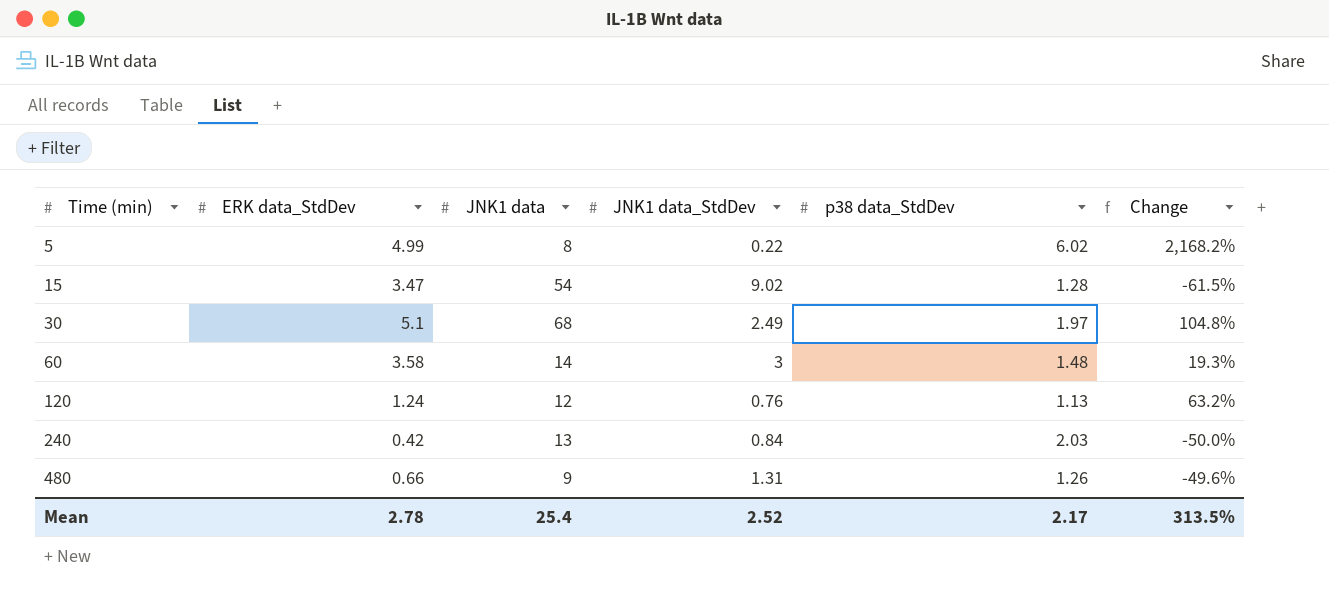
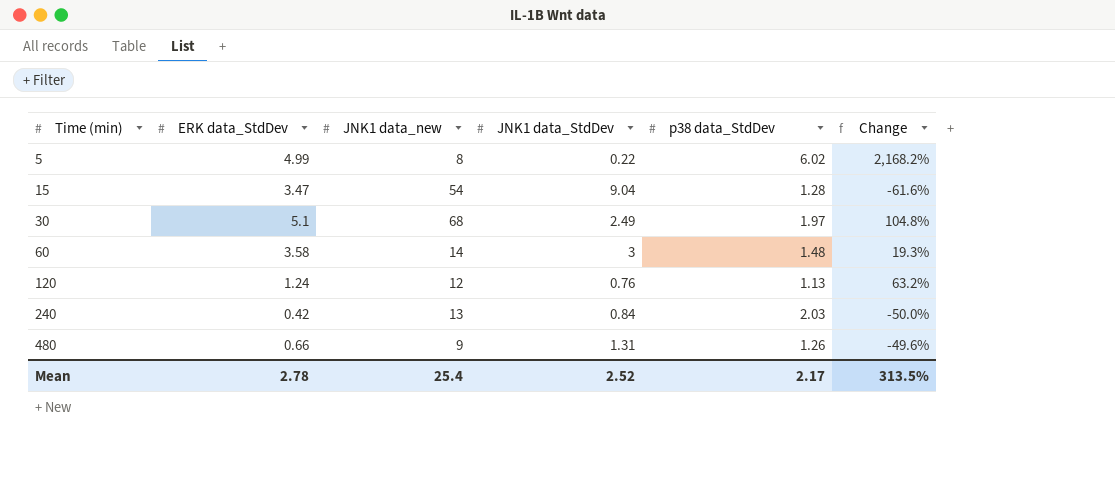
column name: JNK1 data -> JNK1 data_new
15 | JNK1 data_StdDev: 9.02 -> 9.04
15 | Change: -61.5% -> -61.6%

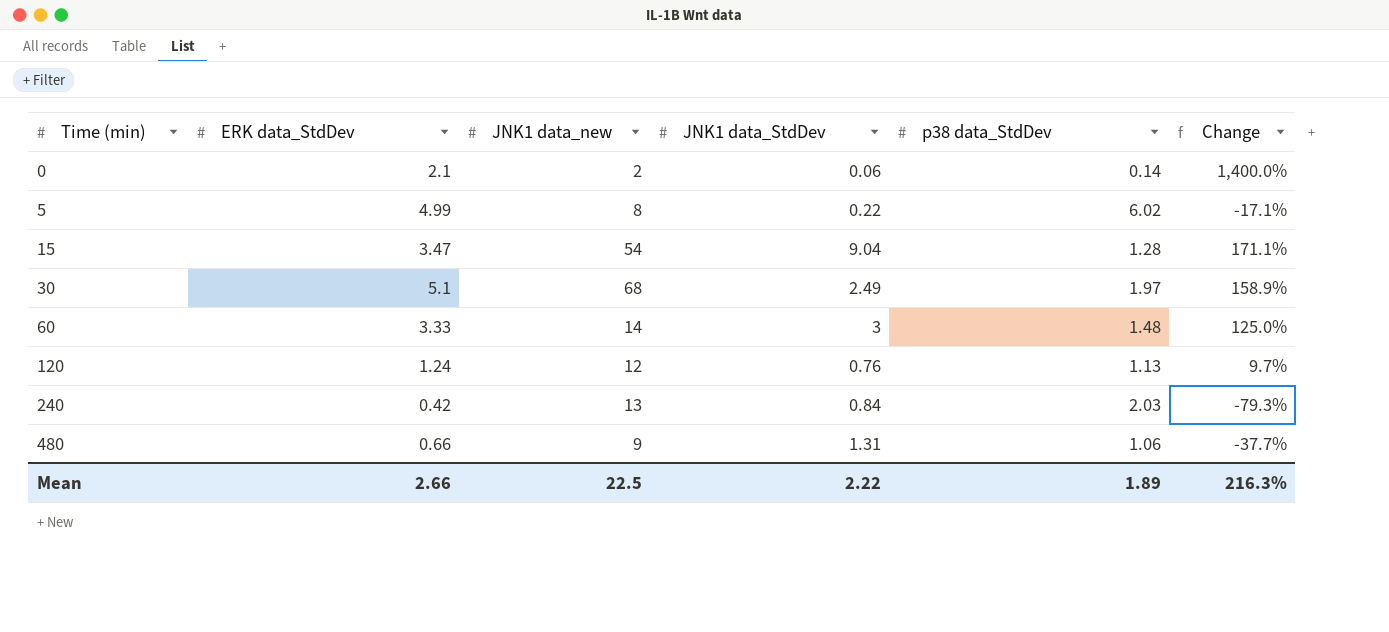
column Change | formula: ([ERK data_StdDev] - [JNK1 data_StdDev]) / [JNK1 data_StdDev] -> ([ERK data_StdDev] - [p38 data_StdDev]) / [p38 data_StdDev]
row 0: none -> 2.1 | 2 | 0.06 | 0.14 | 1,400.0%
60 | ERK data_StdDev: 3.58 -> 3.33
480 | p38 data_StdDev: 1.26 -> 1.06
Mean | ERK data_StdDev: 2.78 -> 2.66
Mean | JNK1 data_new: 25.4 -> 22.5
Mean | JNK1 data_StdDev: 2.52 -> 2.22
Mean | p38 data_StdDev: 2.17 -> 1.89
Mean | Change: 313.5% -> 216.3%

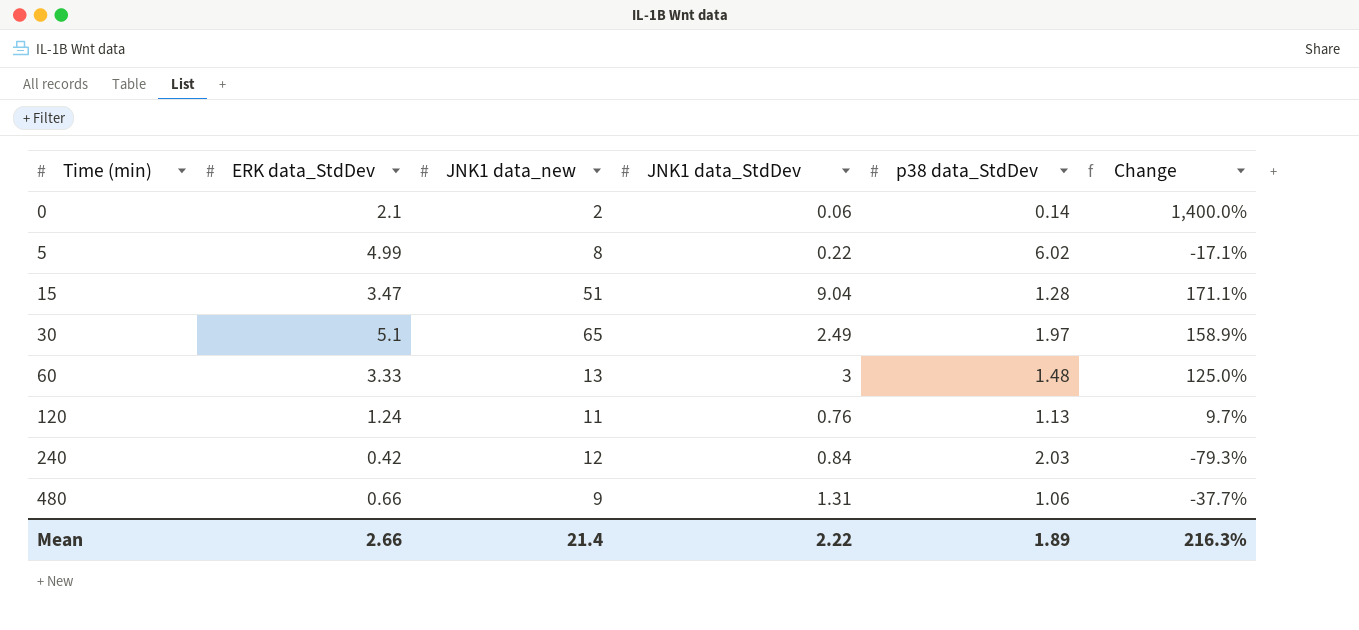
15 | JNK1 data_new: 54 -> 51
30 | JNK1 data_new: 68 -> 65
60 | JNK1 data_new: 14 -> 13
120 | JNK1 data_new: 12 -> 11
240 | JNK1 data_new: 13 -> 12
Mean | JNK1 data_new: 22.5 -> 21.4

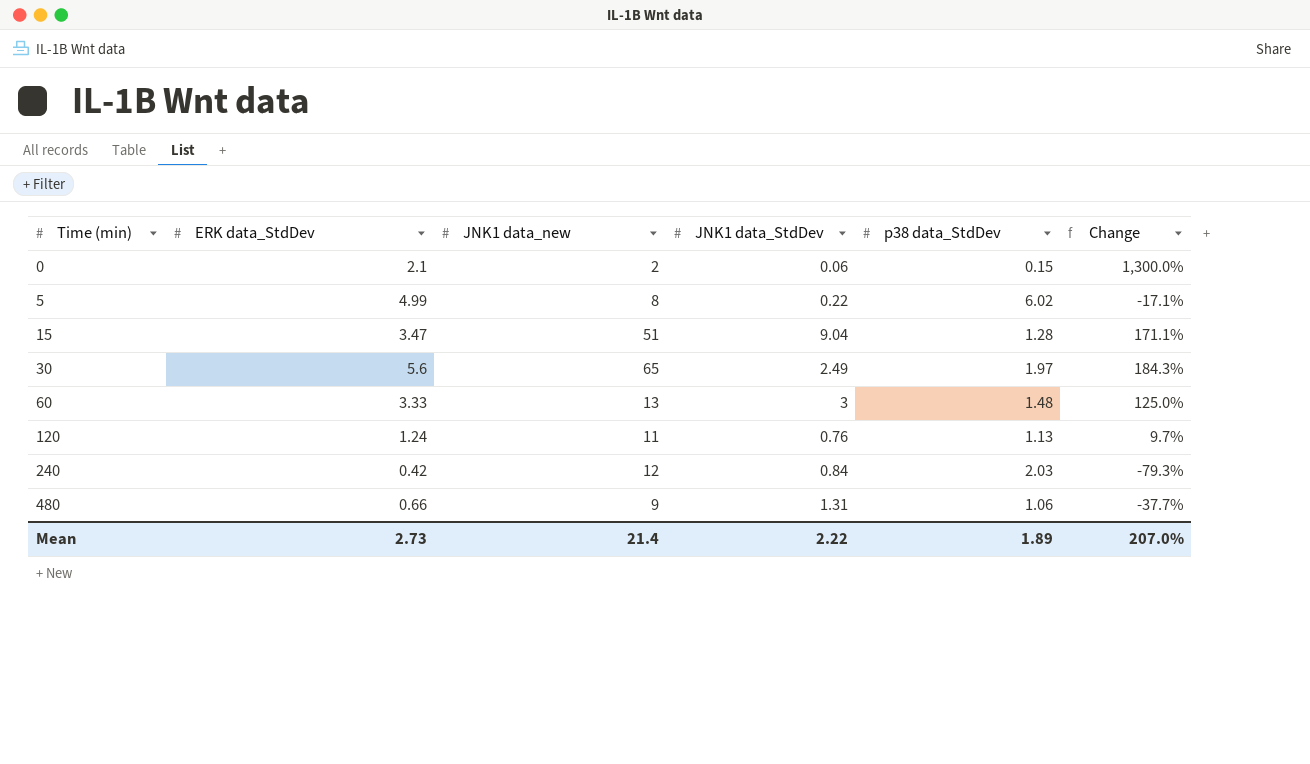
0 | p38 data_StdDev: 0.14 -> 0.15
0 | Change: 1,400.0% -> 1,300.0%
30 | ERK data_StdDev: 5.1 -> 5.6
30 | Change: 158.9% -> 184.3%
Mean | ERK data_StdDev: 2.66 -> 2.73
Mean | Change: 216.3% -> 207.0%

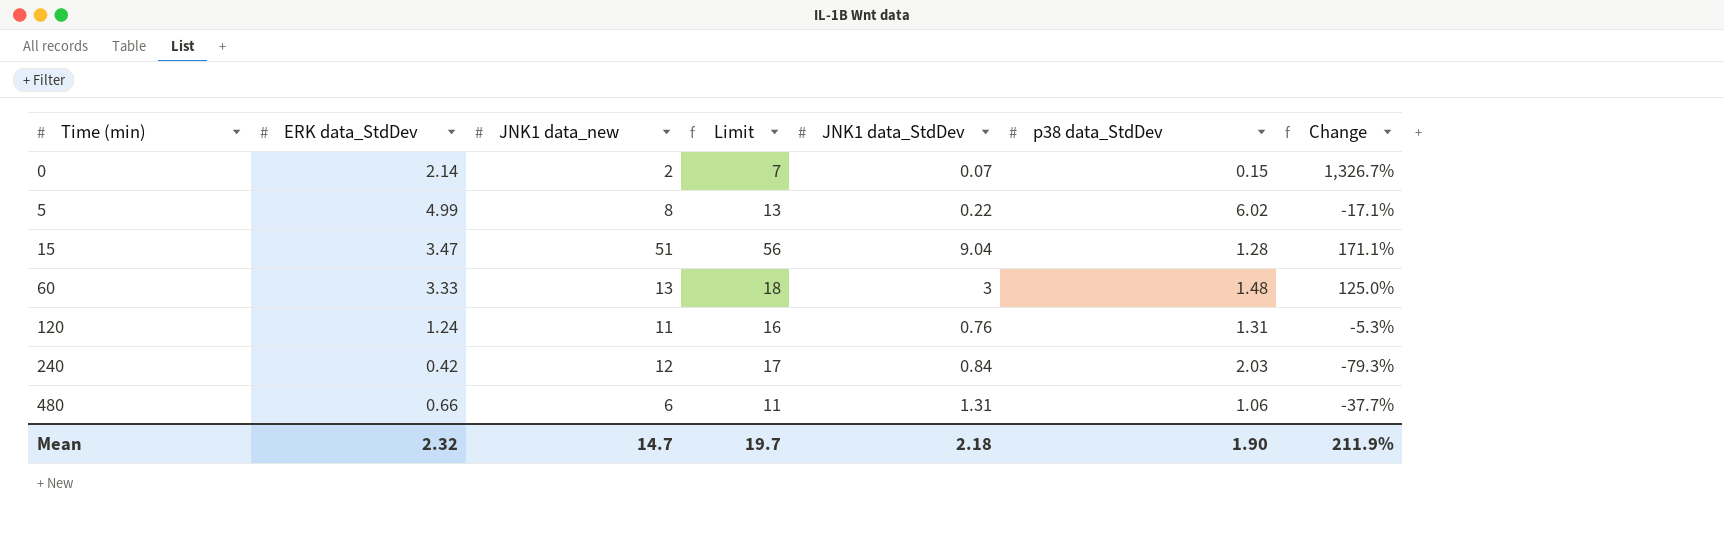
column Limit | formula: none -> [JNK1 data_new] + 5
row 30: 5.6 | 65 | 2.49 | 1.97 | 184.3% -> none
0 | ERK data_StdDev: 2.1 -> 2.14
0 | JNK1 data_StdDev: 0.06 -> 0.07
0 | Change: 1,300.0% -> 1,326.7%
120 | p38 data_StdDev: 1.13 -> 1.31
120 | Change: 9.7% -> -5.3%
480 | JNK1 data_new: 9 -> 6
Mean | ERK data_StdDev: 2.73 -> 2.32
Mean | JNK1 data_new: 21.4 -> 14.7
Mean | JNK1 data_StdDev: 2.22 -> 2.18
Mean | p38 data_StdDev: 1.89 -> 1.90
Mean | Change: 207.0% -> 211.9%

